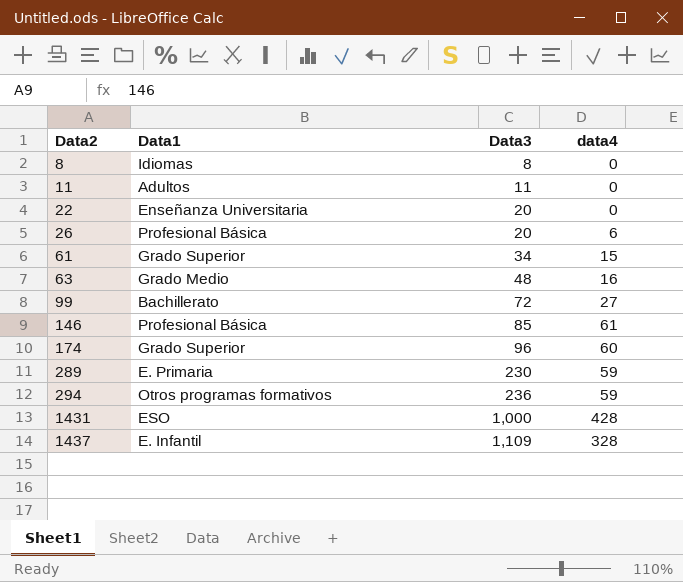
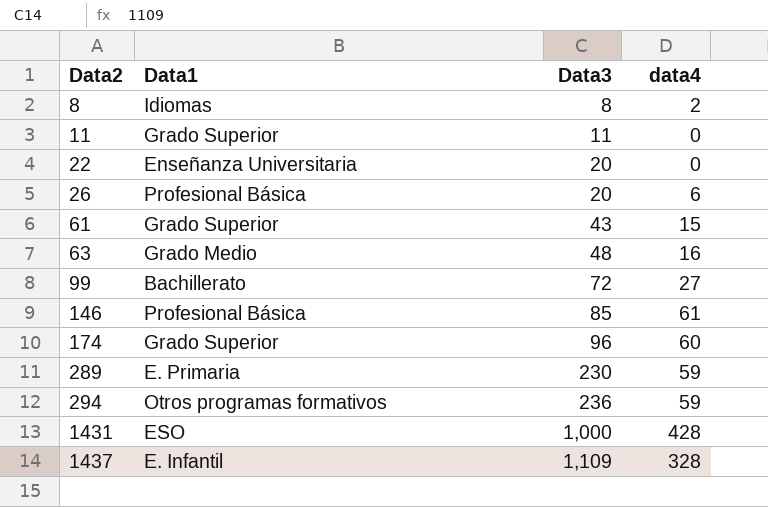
8 | data4: 0 -> 2
11 | Data1: Adultos -> Grado Superior
61 | Data3: 34 -> 43

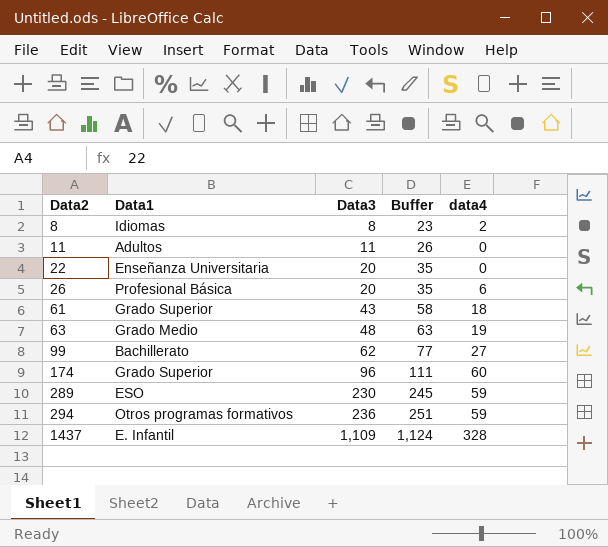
column Buffer | formula: none -> [Data3] + 15
row 146: Profesional Básica | 85 | 61 -> none
row 1431: ESO | 1,000 | 428 -> none
11 | Data1: Grado Superior -> Adultos
61 | data4: 15 -> 18
63 | data4: 16 -> 19
99 | Data3: 72 -> 62
289 | Data1: E. Primaria -> ESO

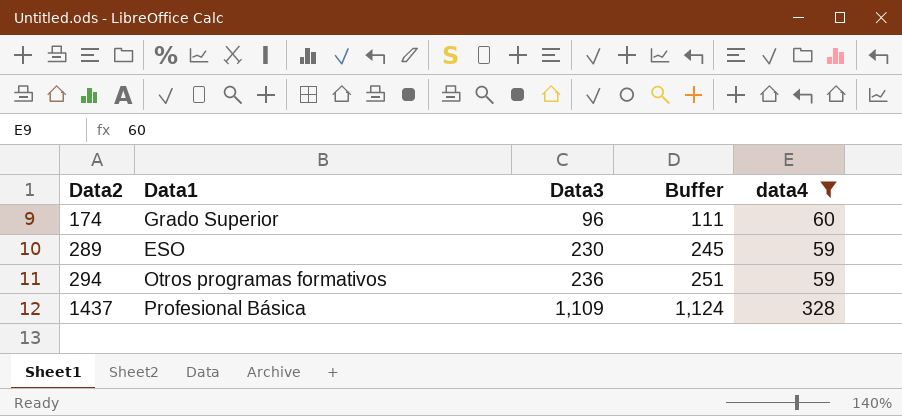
filter: none -> data4 >= 59
1437 | Data1: E. Infantil -> Profesional Básica

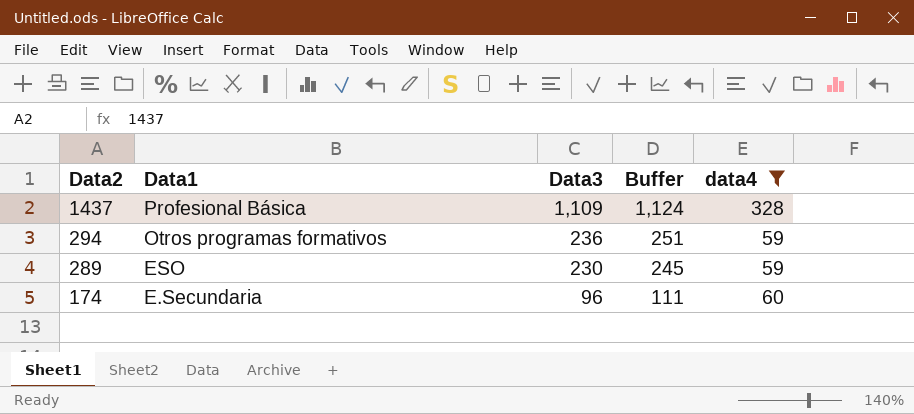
row order: Data2 ascending -> Data2 descending
174 | Data1: Grado Superior -> E.Secundaria

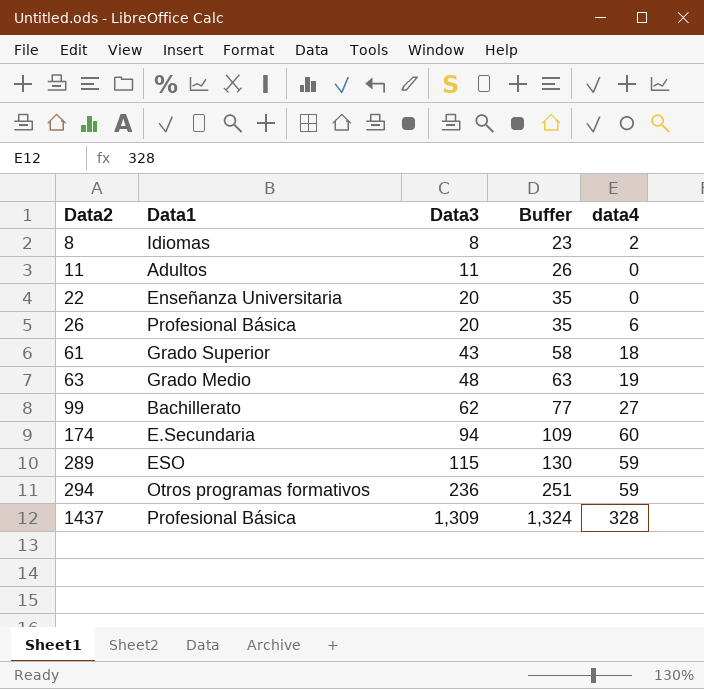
filter: data4 >= 59 -> none
row order: Data2 descending -> Data2 ascending
174 | Data3: 96 -> 94
174 | Buffer: 111 -> 109
289 | Data3: 230 -> 115
289 | Buffer: 245 -> 130
1437 | Data3: 1,109 -> 1,309
1437 | Buffer: 1,124 -> 1,324

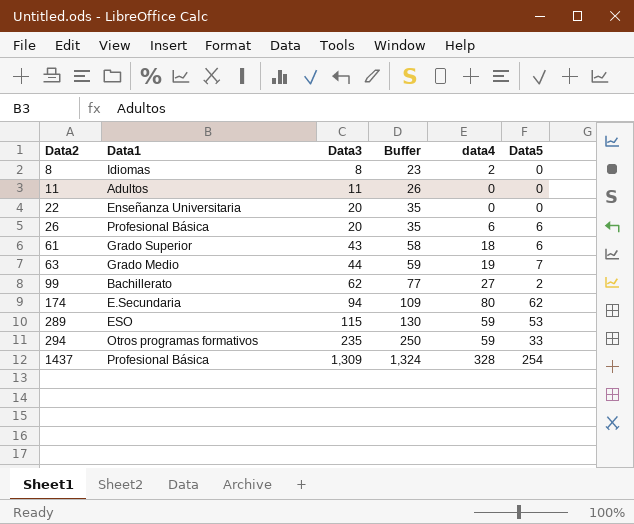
column Data5 | position: none -> 6
63 | Data3: 48 -> 44
63 | Buffer: 63 -> 59
174 | data4: 60 -> 80
294 | Data3: 236 -> 235
294 | Buffer: 251 -> 250

